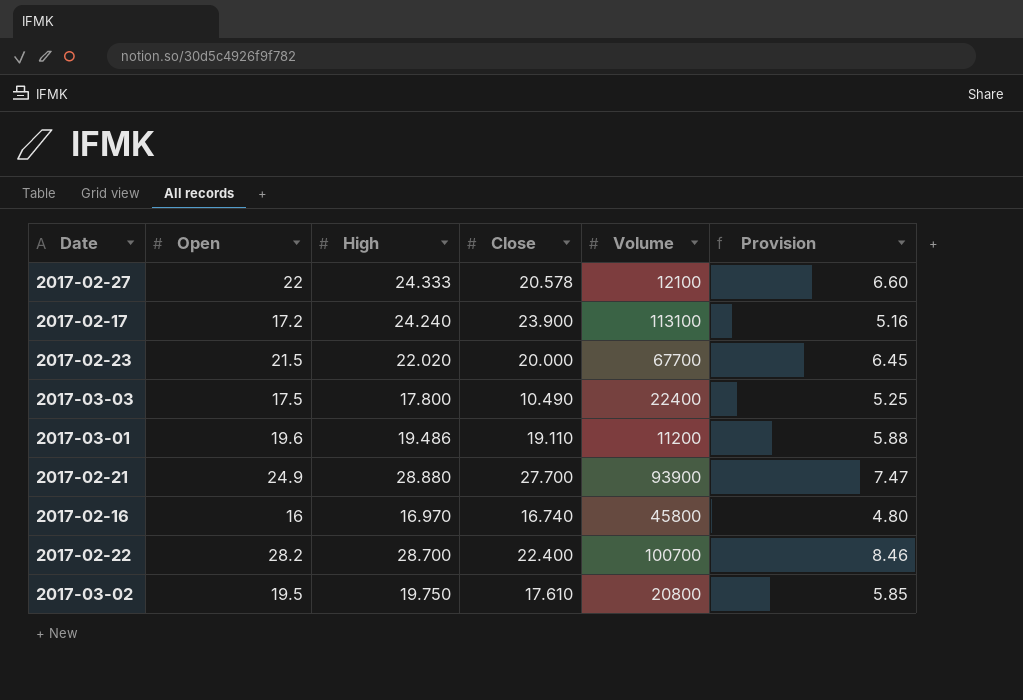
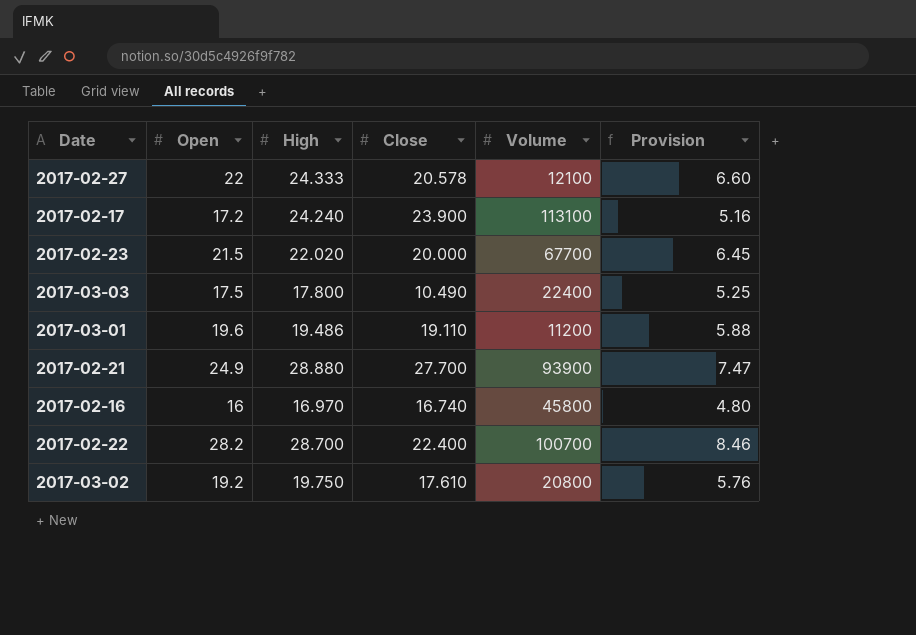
2017-03-02 | Open: 19.5 -> 19.2
2017-03-02 | Provision: 5.85 -> 5.76

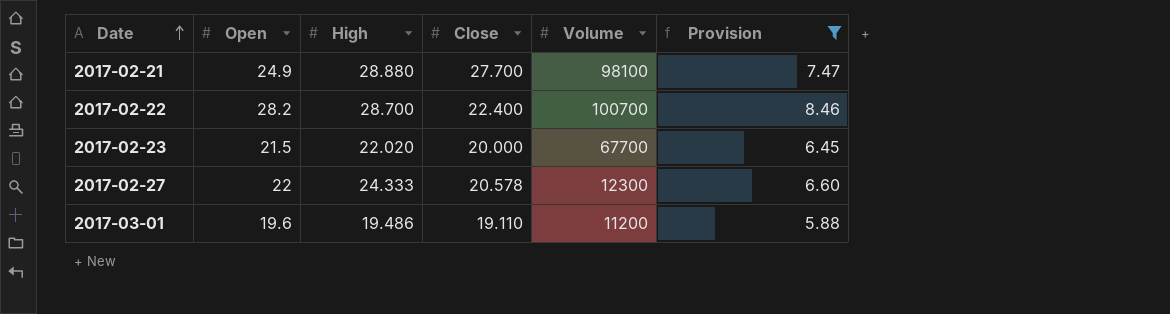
filter: none -> Provision >= 5.88
row order: none -> Date ascending
2017-02-21 | Volume: 93900 -> 98100
2017-02-27 | Volume: 12100 -> 12300

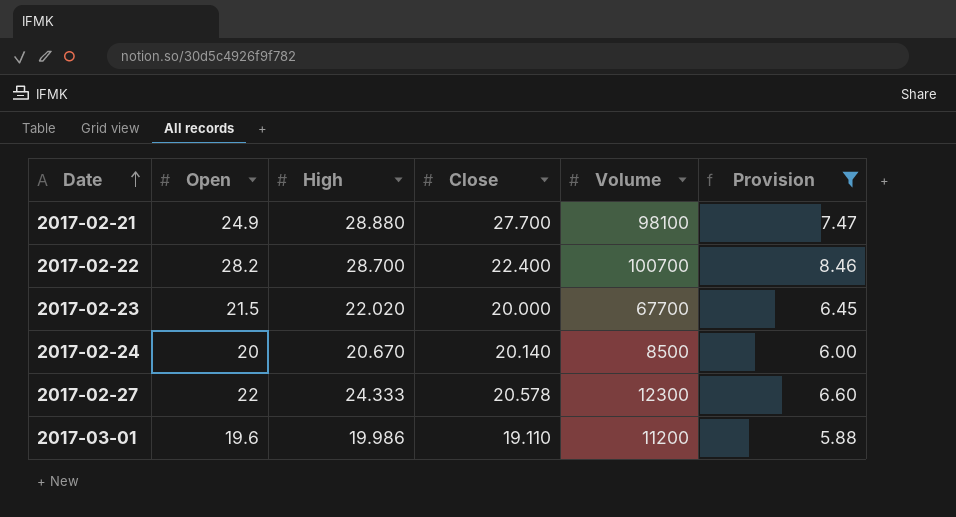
row 2017-02-24: none -> 20 | 20.670 | 20.140 | 8500 | 6.00
2017-03-01 | High: 19.486 -> 19.986

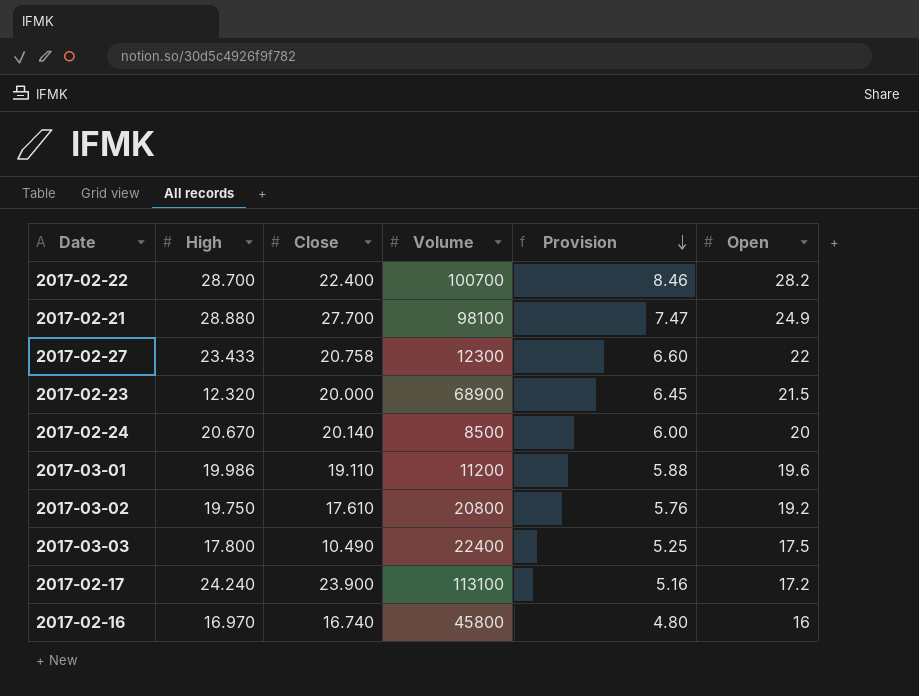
filter: Provision >= 5.88 -> none
row order: Date ascending -> Provision descending
column Open | position: 2 -> 6
2017-02-27 | High: 24.333 -> 23.433
2017-02-27 | Close: 20.578 -> 20.758
2017-02-23 | High: 22.020 -> 12.320
2017-02-23 | Volume: 67700 -> 68900

